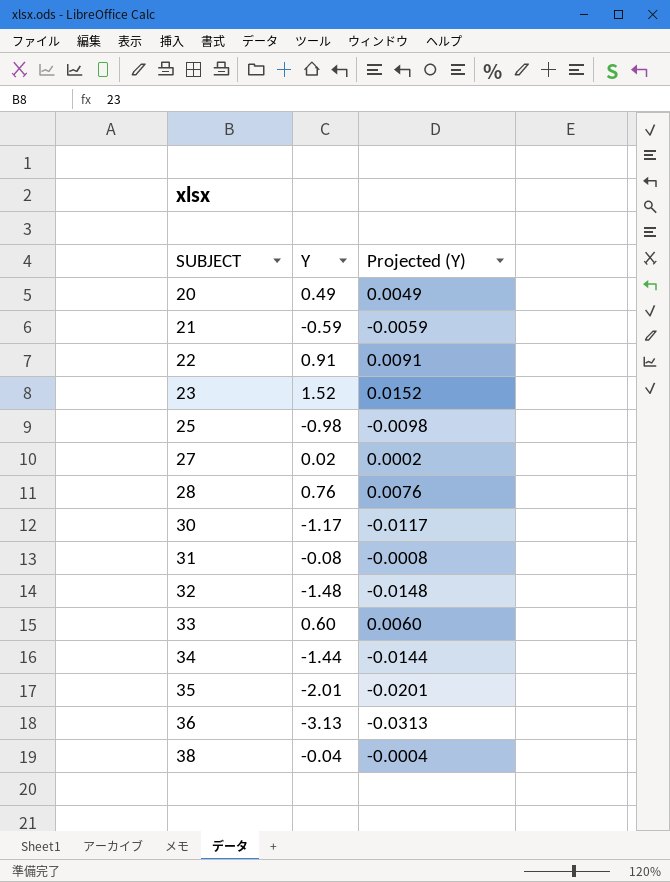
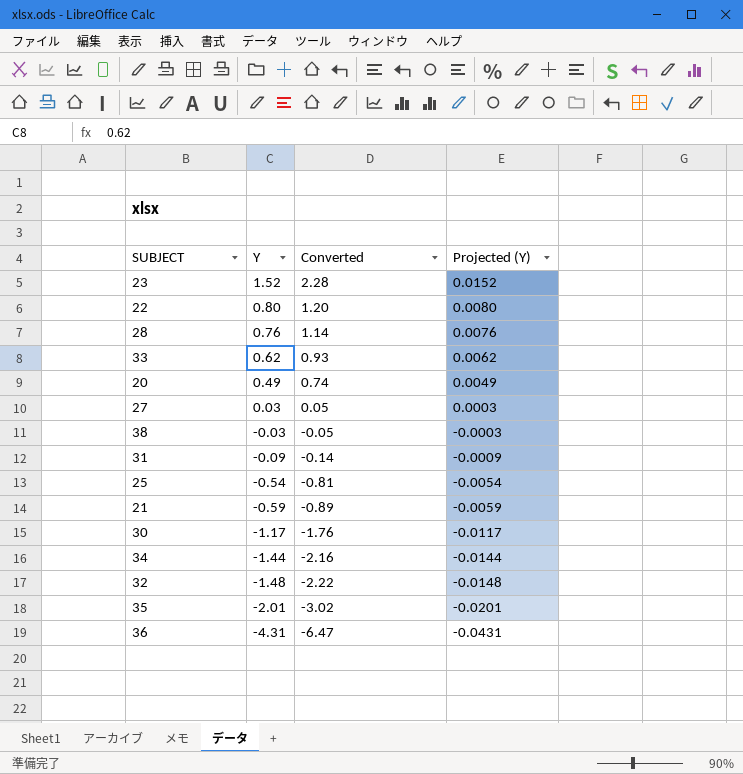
row order: SUBJECT ascending -> Y descending
column Converted | formula: none -> [Y] * 1.5
22 | Y: 0.91 -> 0.80
22 | Projected (Y): 0.0091 -> 0.0080
33 | Y: 0.60 -> 0.62
33 | Projected (Y): 0.0060 -> 0.0062
27 | Y: 0.02 -> 0.03
27 | Projected (Y): 0.0002 -> 0.0003
38 | Y: -0.04 -> -0.03
38 | Projected (Y): -0.0004 -> -0.0003
31 | Y: -0.08 -> -0.09
31 | Projected (Y): -0.0008 -> -0.0009
25 | Y: -0.98 -> -0.54
25 | Projected (Y): -0.0098 -> -0.0054
36 | Y: -3.13 -> -4.31
36 | Projected (Y): -0.0313 -> -0.0431

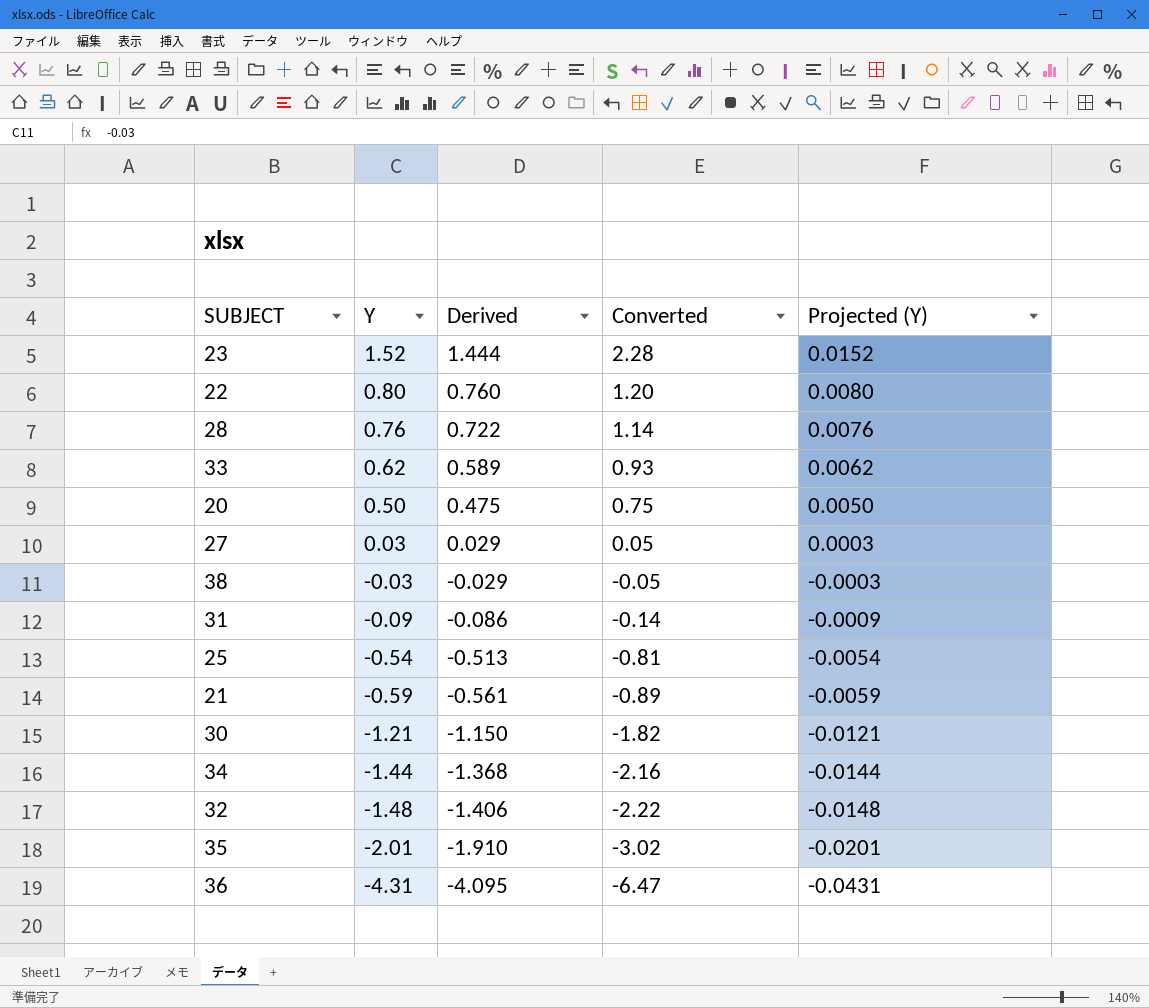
column Derived | formula: none -> [Y] * 0.95
20 | Y: 0.49 -> 0.50
20 | Converted: 0.74 -> 0.75
20 | Projected (Y): 0.0049 -> 0.0050
30 | Y: -1.17 -> -1.21
30 | Converted: -1.76 -> -1.82
30 | Projected (Y): -0.0117 -> -0.0121

